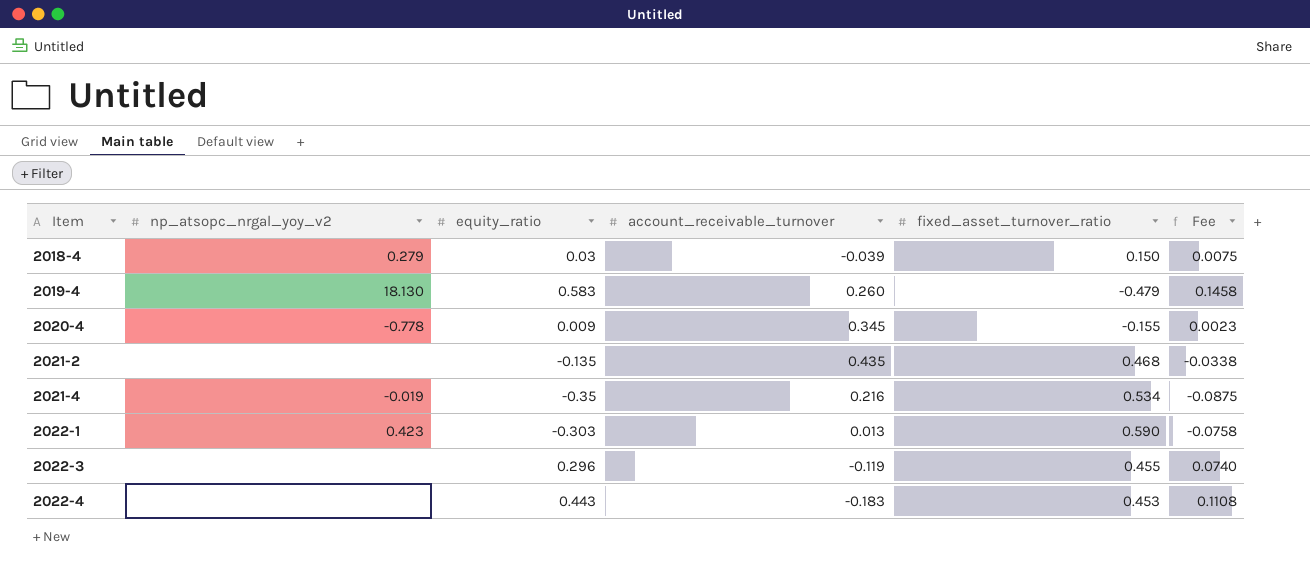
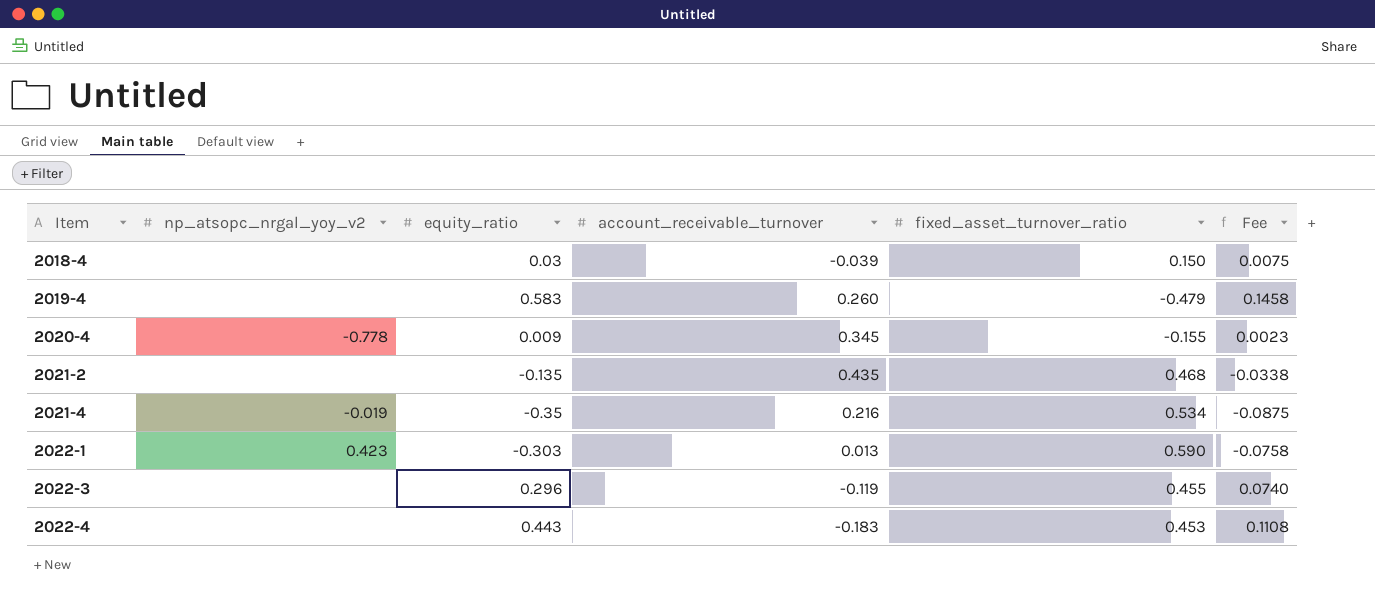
2018-4 | np_atsopc_nrgal_yoy_v2: 0.279 -> none
2019-4 | np_atsopc_nrgal_yoy_v2: 18.130 -> none

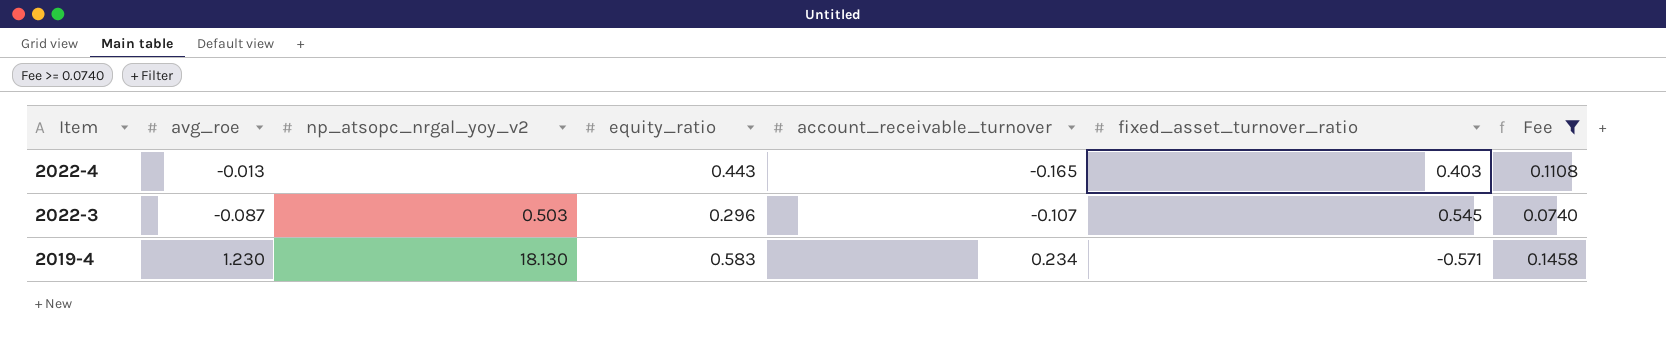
filter: none -> Fee >= 0.0740
row order: Item ascending -> Item descending
column avg_roe | position: none -> 2
2022-4 | account_receivable_turnover: -0.183 -> -0.165
2022-4 | fixed_asset_turnover_ratio: 0.453 -> 0.403
2022-3 | np_atsopc_nrgal_yoy_v2: none -> 0.503
2022-3 | account_receivable_turnover: -0.119 -> -0.107
2022-3 | fixed_asset_turnover_ratio: 0.455 -> 0.545
2019-4 | np_atsopc_nrgal_yoy_v2: none -> 18.130
2019-4 | account_receivable_turnover: 0.260 -> 0.234
2019-4 | fixed_asset_turnover_ratio: -0.479 -> -0.571

